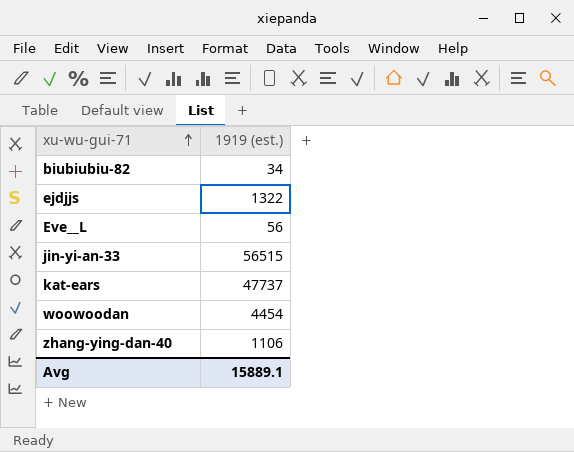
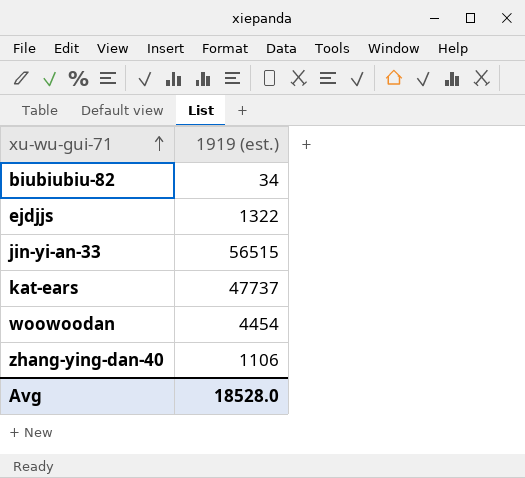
row Eve__L: 56 -> none
Avg | 1919 (est.): 15889.1 -> 18528.0

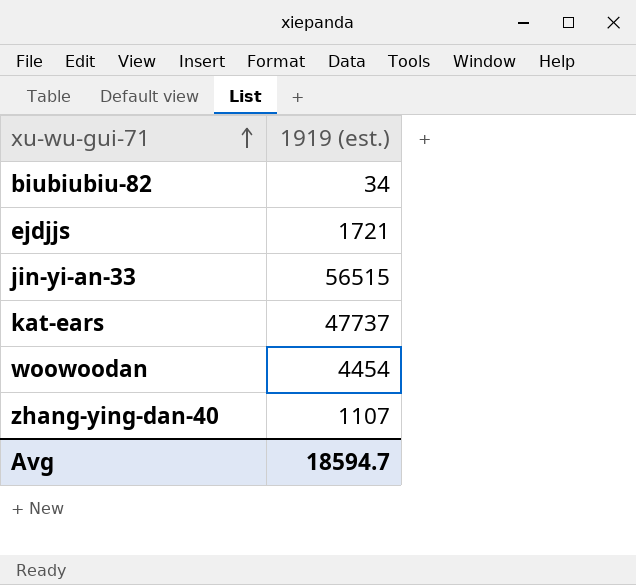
ejdjjs | 1919 (est.): 1322 -> 1721
zhang-ying-dan-40 | 1919 (est.): 1106 -> 1107
Avg | 1919 (est.): 18528.0 -> 18594.7

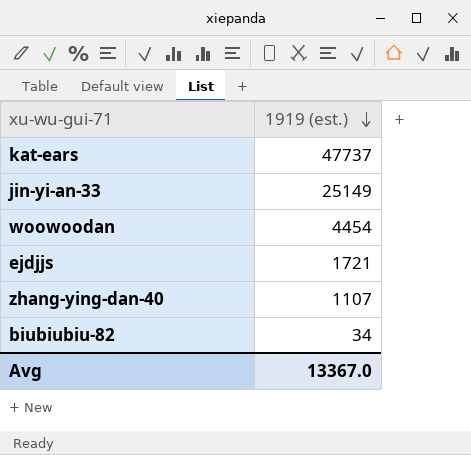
row order: xu-wu-gui-71 ascending -> 1919 (est.) descending
jin-yi-an-33 | 1919 (est.): 56515 -> 25149
Avg | 1919 (est.): 18594.7 -> 13367.0

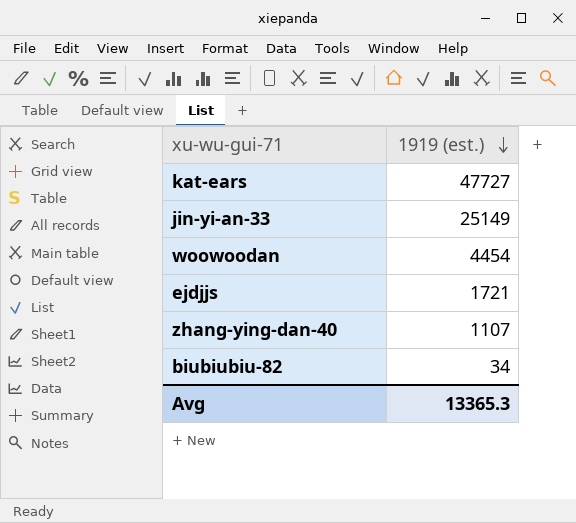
kat-ears | 1919 (est.): 47737 -> 47727
Avg | 1919 (est.): 13367.0 -> 13365.3

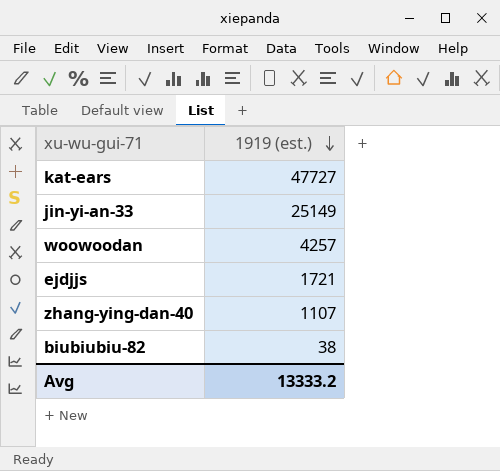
woowoodan | 1919 (est.): 4454 -> 4257
biubiubiu-82 | 1919 (est.): 34 -> 38
Avg | 1919 (est.): 13365.3 -> 13333.2

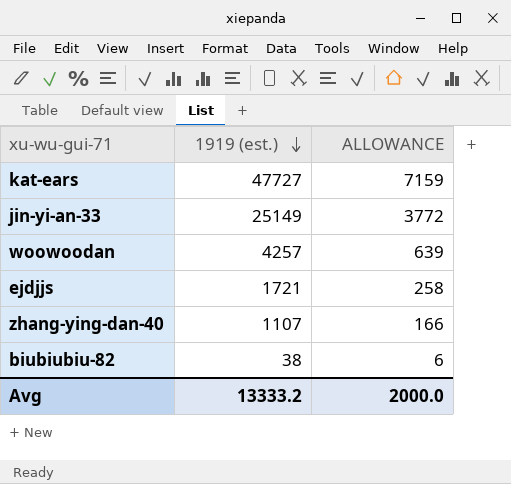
column ALLOWANCE | formula: none -> [1919 (est.)] * 0.15

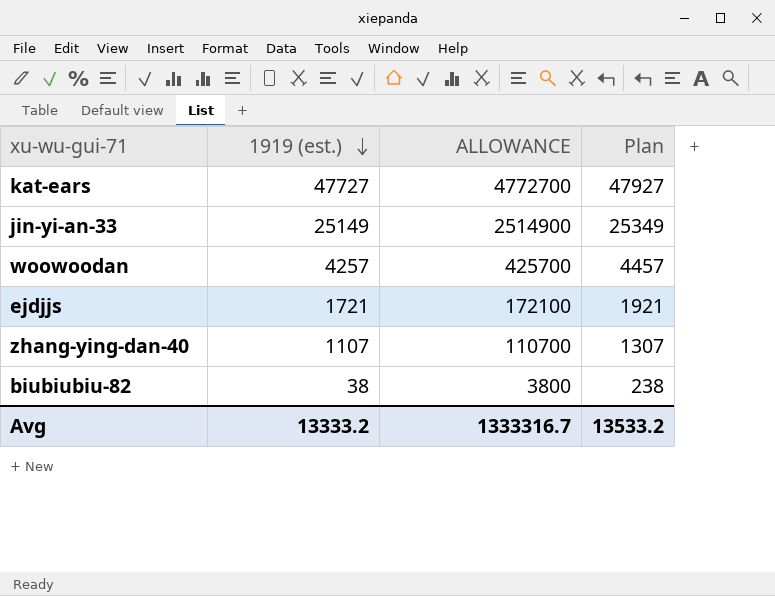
column ALLOWANCE | formula: [1919 (est.)] * 0.15 -> [1919 (est.)] * 100
column Plan | formula: none -> [1919 (est.)] + 200
Avg | ALLOWANCE: 2000.0 -> 1333316.7

